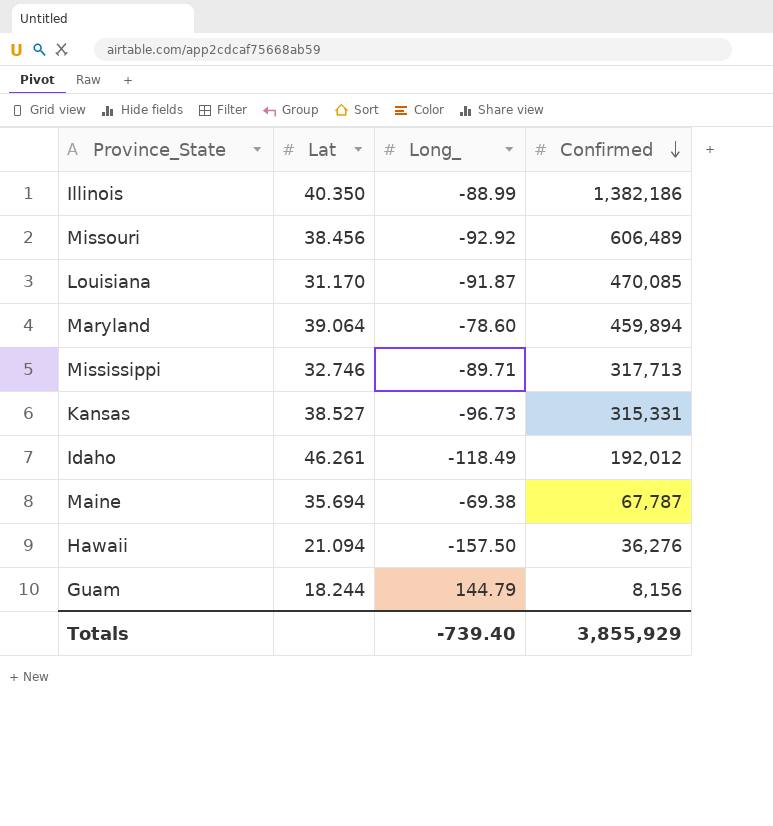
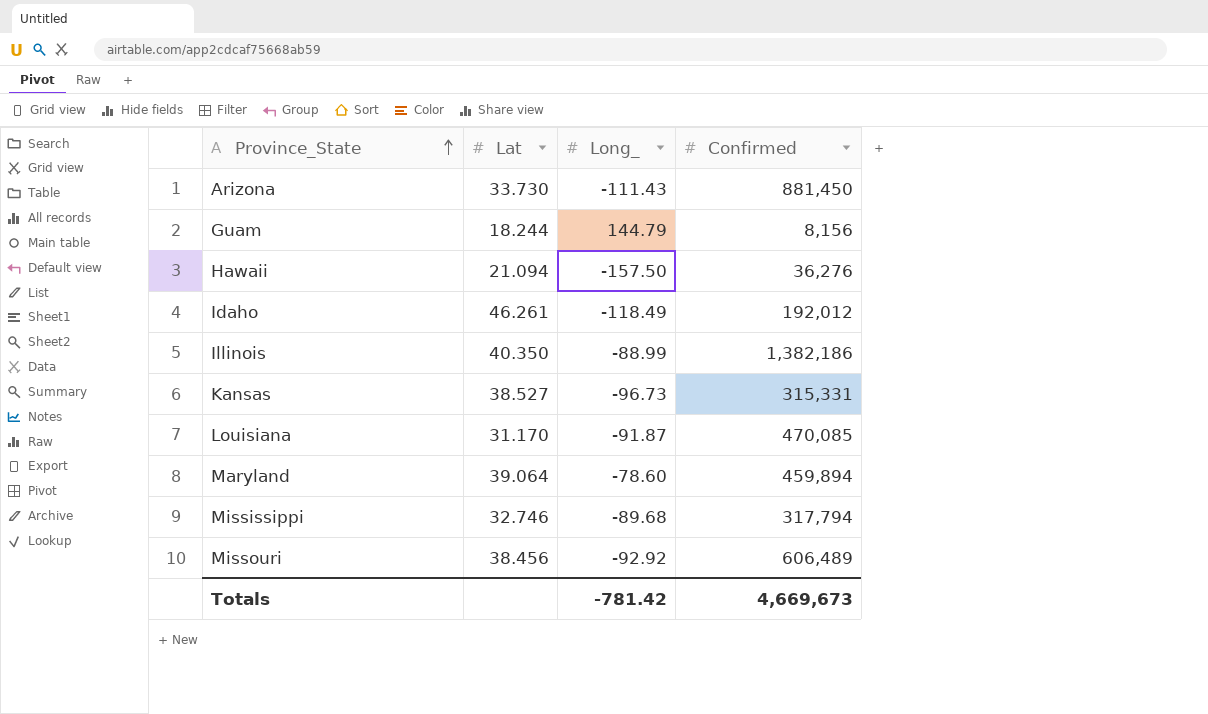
row order: Confirmed descending -> Province_State ascending
row Maine: 35.694 | -69.38 | 67,787 -> none
row Arizona: none -> 33.730 | -111.43 | 881,450
Mississippi | Long_: -89.71 -> -89.68
Mississippi | Confirmed: 317,713 -> 317,794
Totals | Long_: -739.40 -> -781.42
Totals | Confirmed: 3,855,929 -> 4,669,673

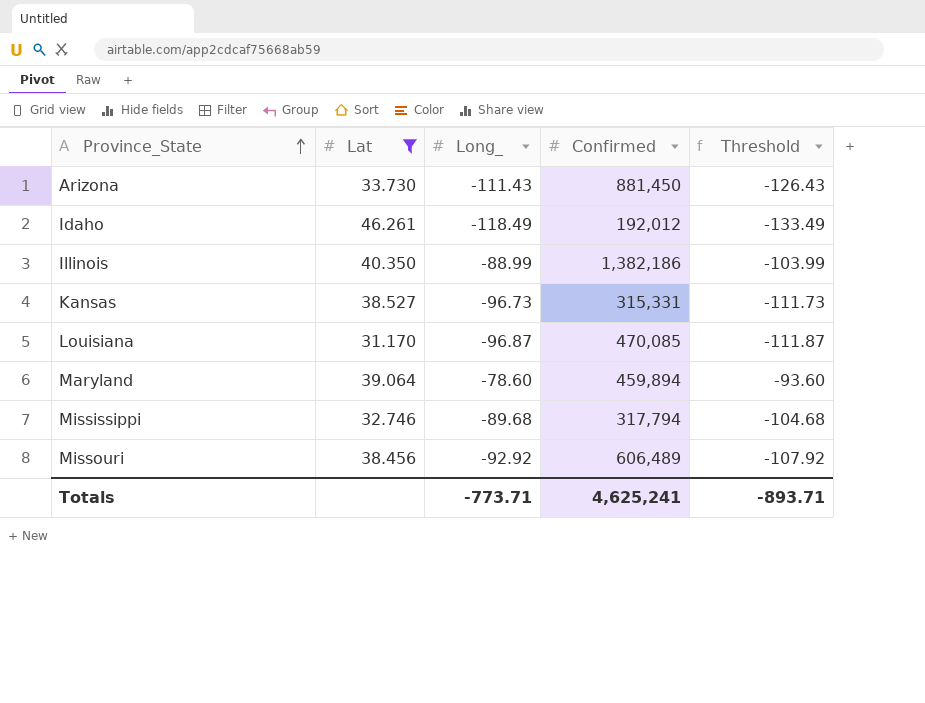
filter: none -> Lat >= 31.170
column Threshold | formula: none -> [Long_] - 15
Louisiana | Long_: -91.87 -> -96.87
Totals | Long_: -781.42 -> -773.71
Totals | Confirmed: 4,669,673 -> 4,625,241

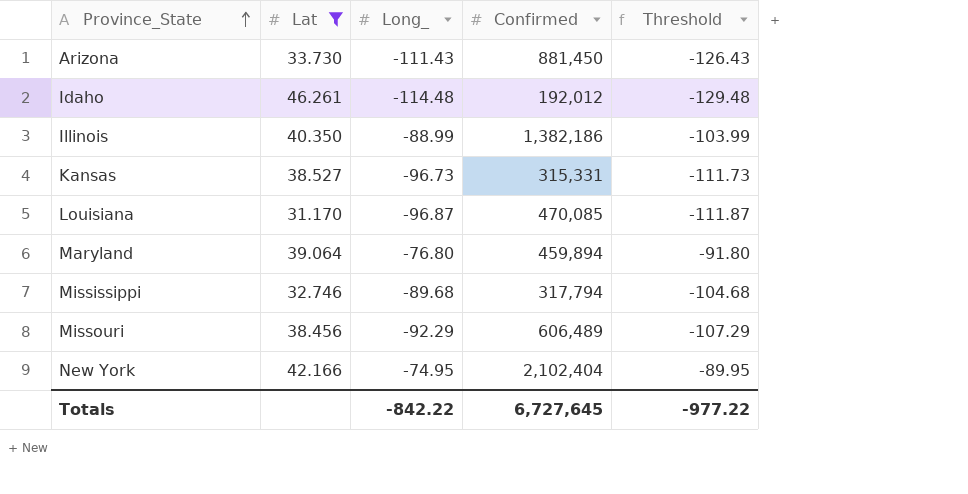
Idaho | Long_: -118.49 -> -114.48
Idaho | Threshold: -133.49 -> -129.48
Maryland | Long_: -78.60 -> -76.80
Maryland | Threshold: -93.60 -> -91.80
Missouri | Long_: -92.92 -> -92.29
Missouri | Threshold: -107.92 -> -107.29
row New York: none -> 42.166 | -74.95 | 2,102,404 | -89.95
Totals | Long_: -773.71 -> -842.22
Totals | Confirmed: 4,625,241 -> 6,727,645
Totals | Threshold: -893.71 -> -977.22

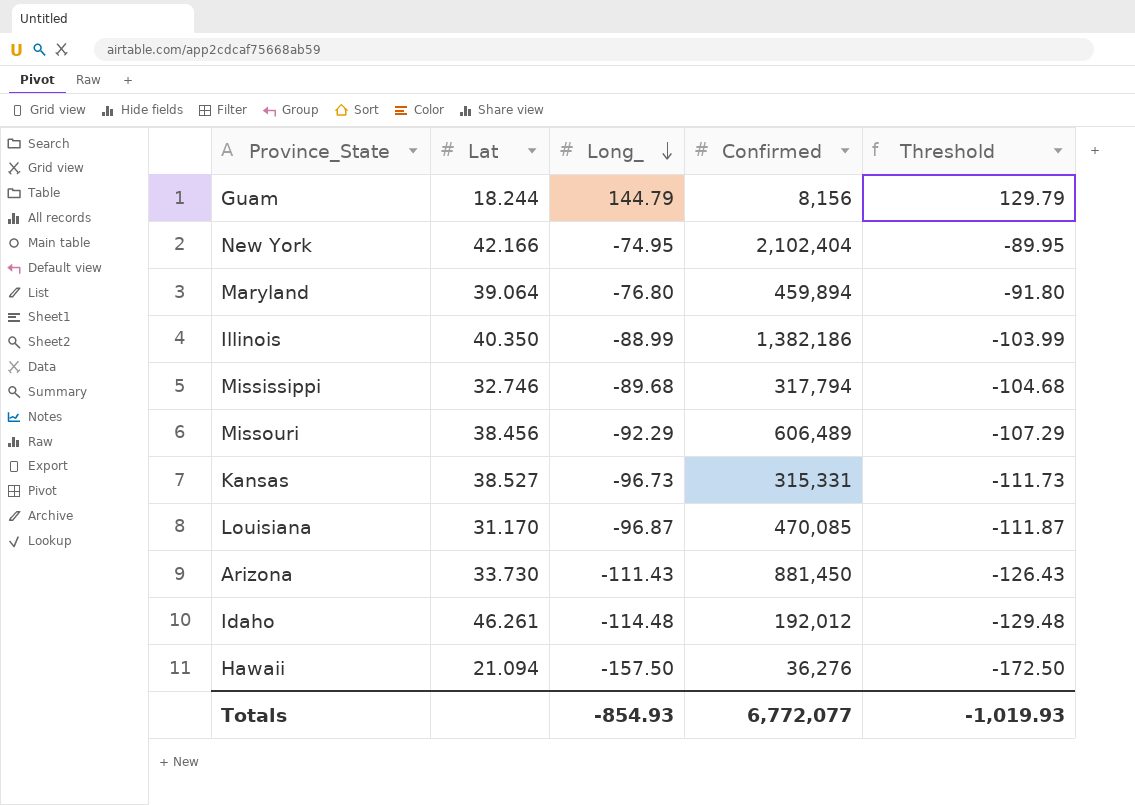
filter: Lat >= 31.170 -> none
row order: Province_State ascending -> Long_ descending
Totals | Long_: -842.22 -> -854.93
Totals | Confirmed: 6,727,645 -> 6,772,077
Totals | Threshold: -977.22 -> -1,019.93

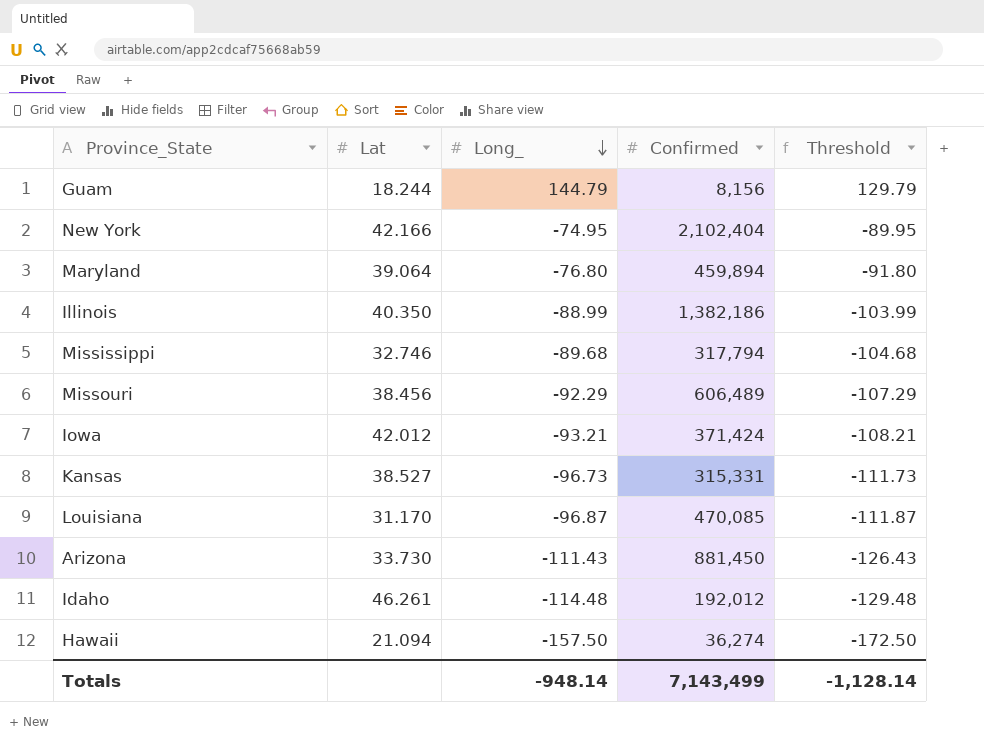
row Iowa: none -> 42.012 | -93.21 | 371,424 | -108.21
Hawaii | Confirmed: 36,276 -> 36,274
Totals | Long_: -854.93 -> -948.14
Totals | Confirmed: 6,772,077 -> 7,143,499
Totals | Threshold: -1,019.93 -> -1,128.14

